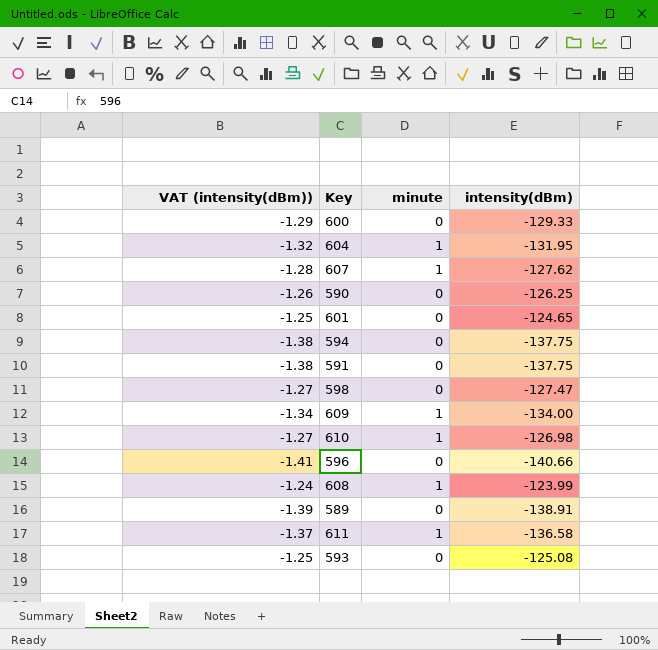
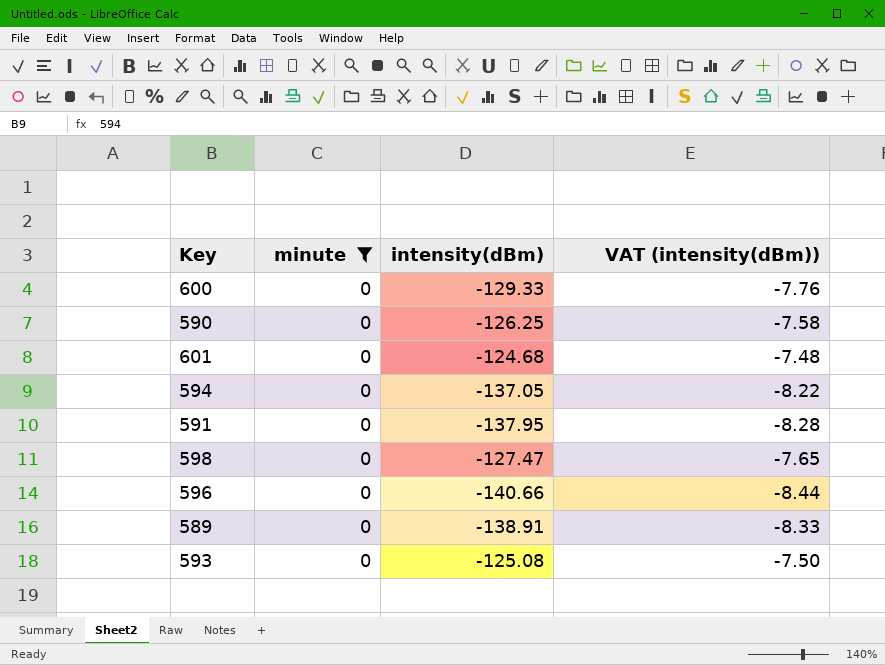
filter: none -> minute = 0
column VAT (intensity(dBm)) | formula: [intensity(dBm)] * 0.01 -> [intensity(dBm)] * 0.06
column VAT (intensity(dBm)) | position: 1 -> 4
601 | intensity(dBm): -124.65 -> -124.68
594 | intensity(dBm): -137.75 -> -137.05
591 | intensity(dBm): -137.75 -> -137.95

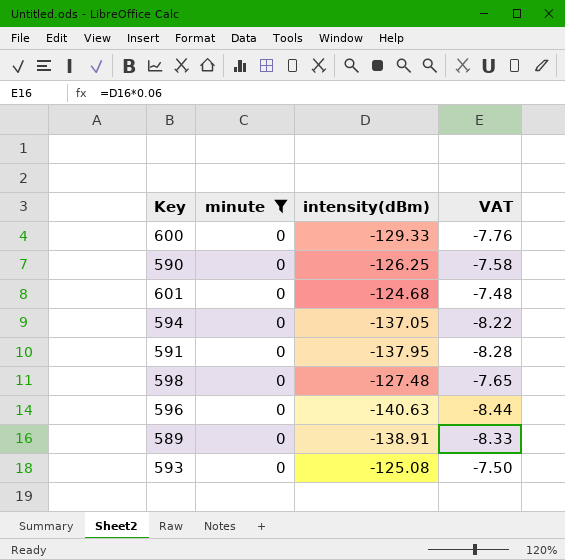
column name: VAT (intensity(dBm)) -> VAT
598 | intensity(dBm): -127.47 -> -127.48
596 | intensity(dBm): -140.66 -> -140.63

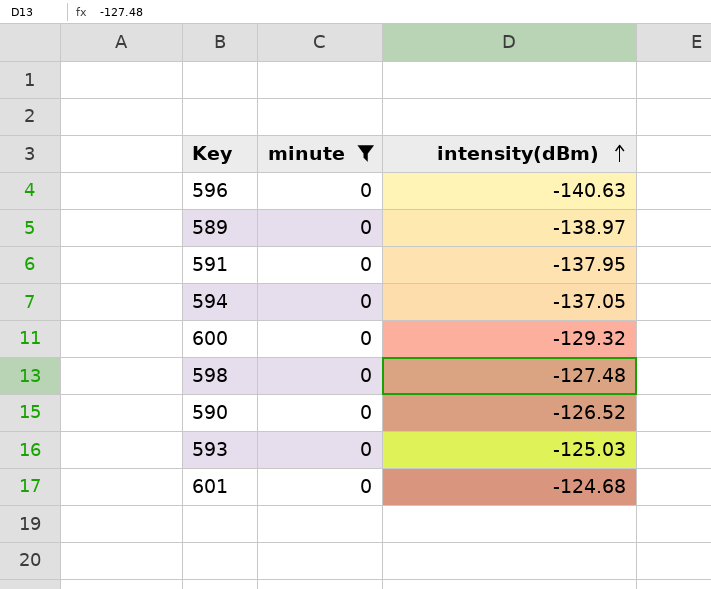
row order: none -> intensity(dBm) ascending
column VAT | formula: [intensity(dBm)] * 0.06 -> none
589 | intensity(dBm): -138.91 -> -138.97
600 | intensity(dBm): -129.33 -> -129.32
590 | intensity(dBm): -126.25 -> -126.52
593 | intensity(dBm): -125.08 -> -125.03

